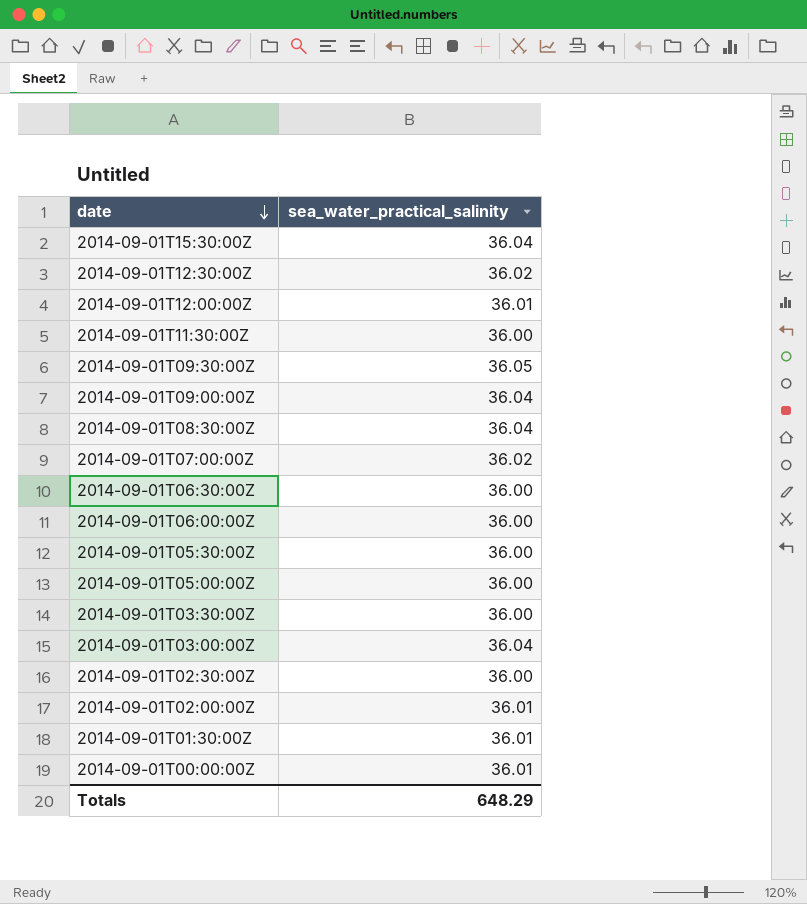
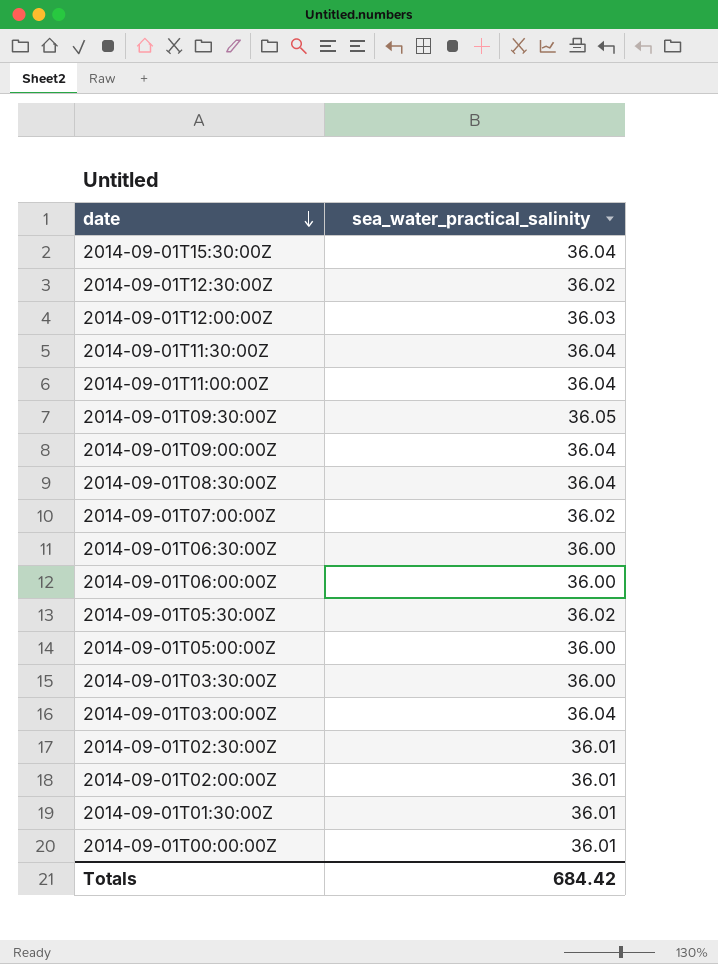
2014-09-01T12:00:00Z | sea_water_practical_salinity: 36.01 -> 36.03
2014-09-01T11:30:00Z | sea_water_practical_salinity: 36.00 -> 36.04
row 2014-09-01T11:00:00Z: none -> 36.04
2014-09-01T05:30:00Z | sea_water_practical_salinity: 36.00 -> 36.02
2014-09-01T02:30:00Z | sea_water_practical_salinity: 36.00 -> 36.01
Totals | sea_water_practical_salinity: 648.29 -> 684.42

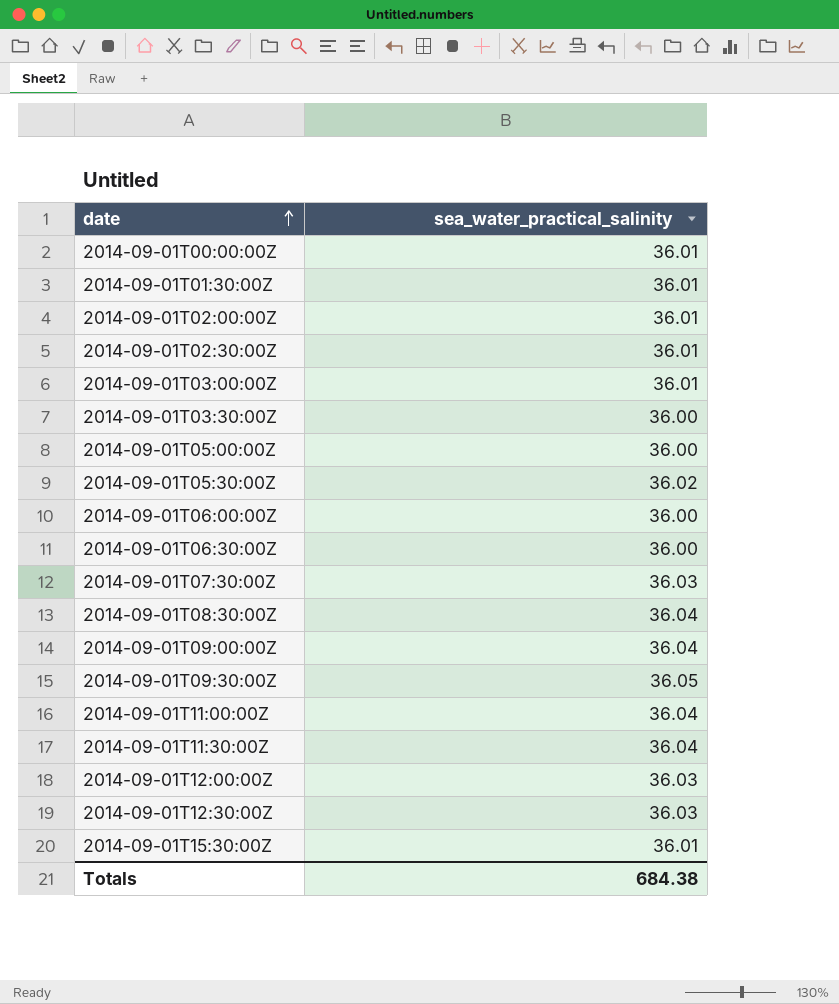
row order: date descending -> date ascending
row 2014-09-01T07:00:00Z: 36.02 -> none
2014-09-01T03:00:00Z | sea_water_practical_salinity: 36.04 -> 36.01
row 2014-09-01T07:30:00Z: none -> 36.03
2014-09-01T12:30:00Z | sea_water_practical_salinity: 36.02 -> 36.03
2014-09-01T15:30:00Z | sea_water_practical_salinity: 36.04 -> 36.01
Totals | sea_water_practical_salinity: 684.42 -> 684.38

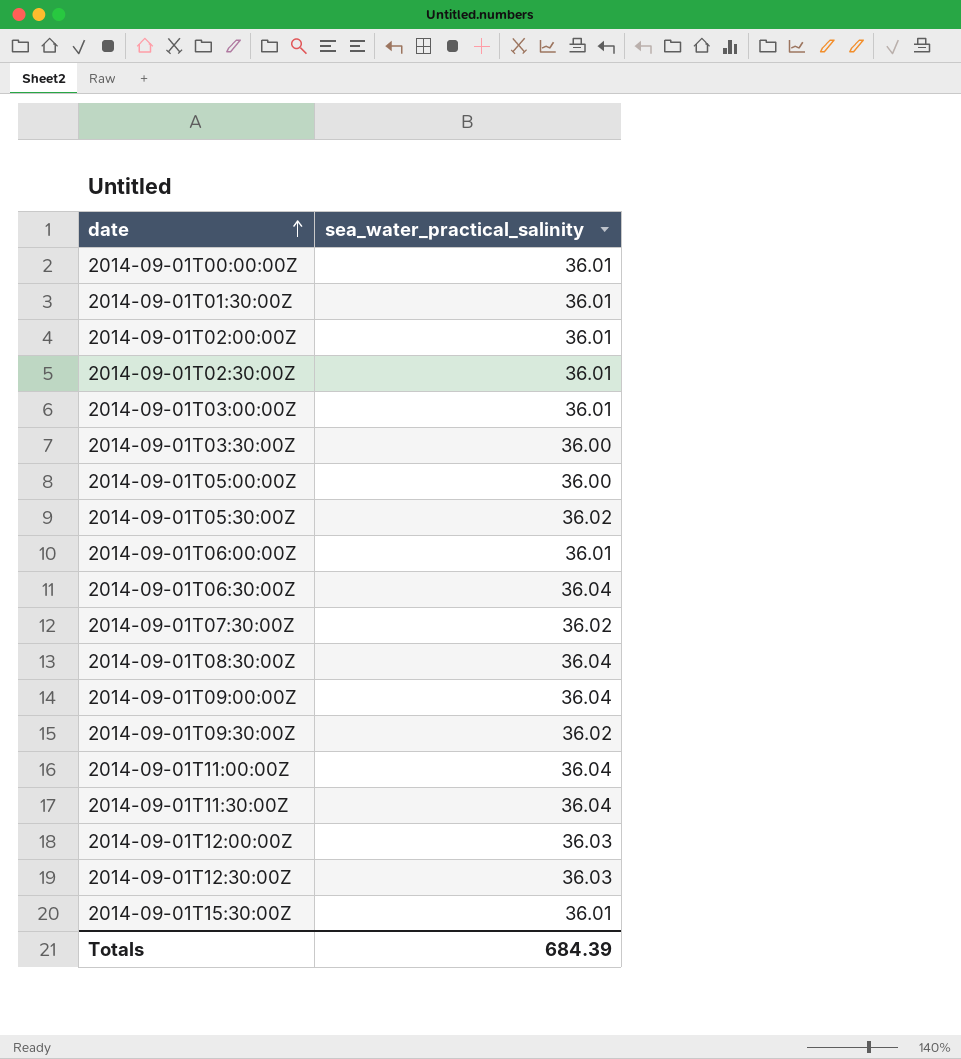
2014-09-01T06:00:00Z | sea_water_practical_salinity: 36.00 -> 36.01
2014-09-01T06:30:00Z | sea_water_practical_salinity: 36.00 -> 36.04
2014-09-01T07:30:00Z | sea_water_practical_salinity: 36.03 -> 36.02
2014-09-01T09:30:00Z | sea_water_practical_salinity: 36.05 -> 36.02
Totals | sea_water_practical_salinity: 684.38 -> 684.39

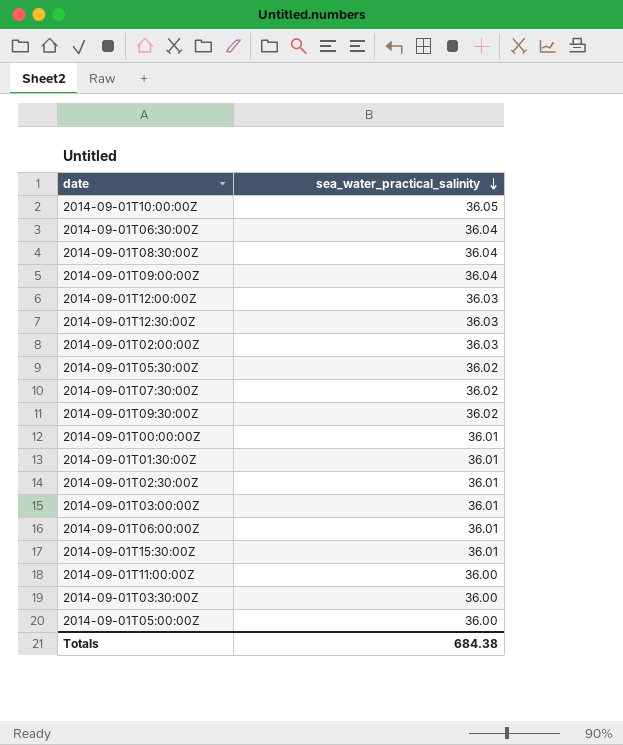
row order: date ascending -> sea_water_practical_salinity descending
row 2014-09-01T11:30:00Z: 36.04 -> none
row 2014-09-01T10:00:00Z: none -> 36.05
2014-09-01T02:00:00Z | sea_water_practical_salinity: 36.01 -> 36.03
2014-09-01T11:00:00Z | sea_water_practical_salinity: 36.04 -> 36.00
Totals | sea_water_practical_salinity: 684.39 -> 684.38

